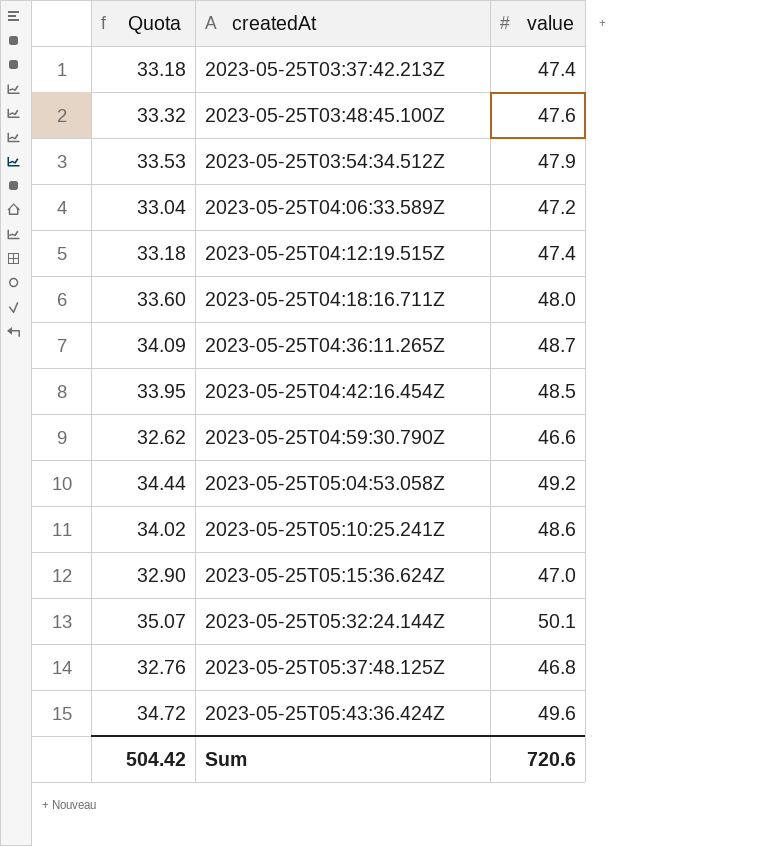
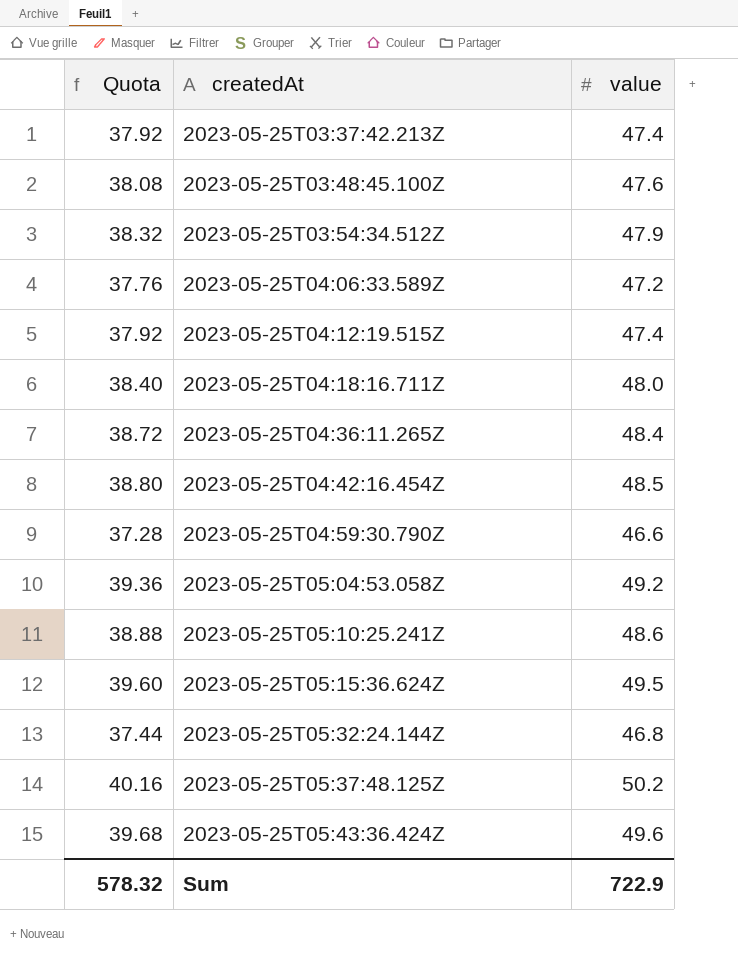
column Quota | formula: [value] * 0.7 -> [value] * 0.8
2023-05-25T04:36:11.265Z | value: 48.7 -> 48.4
2023-05-25T05:15:36.624Z | value: 47.0 -> 49.5
2023-05-25T05:32:24.144Z | value: 50.1 -> 46.8
2023-05-25T05:37:48.125Z | value: 46.8 -> 50.2
Sum | Quota: 504.42 -> 578.32
Sum | value: 720.6 -> 722.9

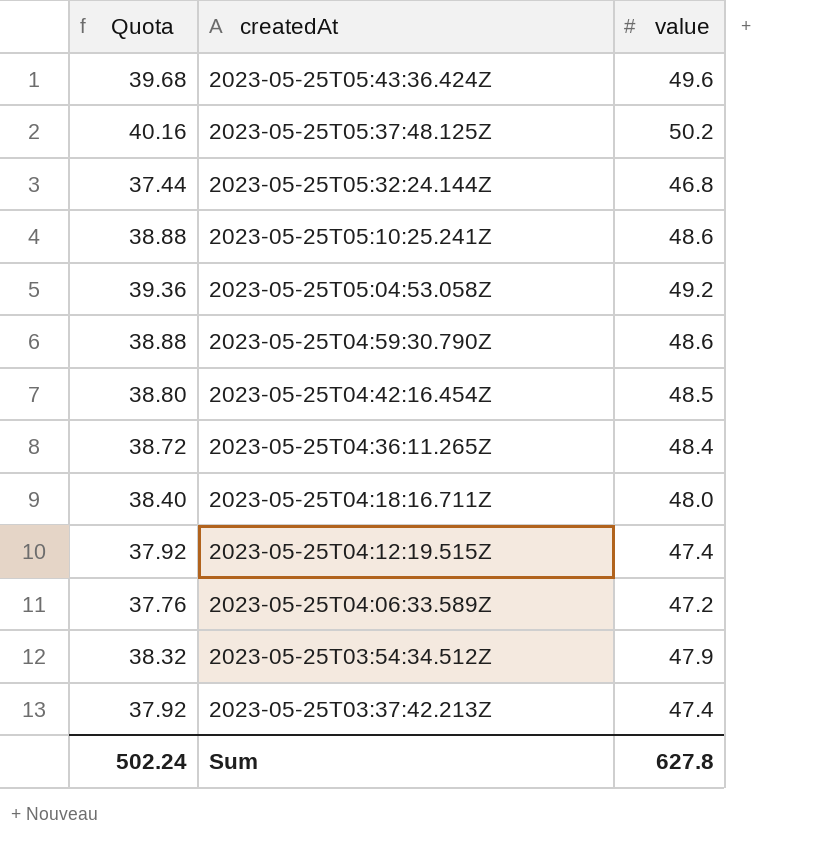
row order: createdAt ascending -> createdAt descending
row 2023-05-25T03:48:45.100Z: 38.08 | 47.6 -> none
row 2023-05-25T05:15:36.624Z: 39.60 | 49.5 -> none
2023-05-25T04:59:30.790Z | Quota: 37.28 -> 38.88
2023-05-25T04:59:30.790Z | value: 46.6 -> 48.6
Sum | Quota: 578.32 -> 502.24
Sum | value: 722.9 -> 627.8

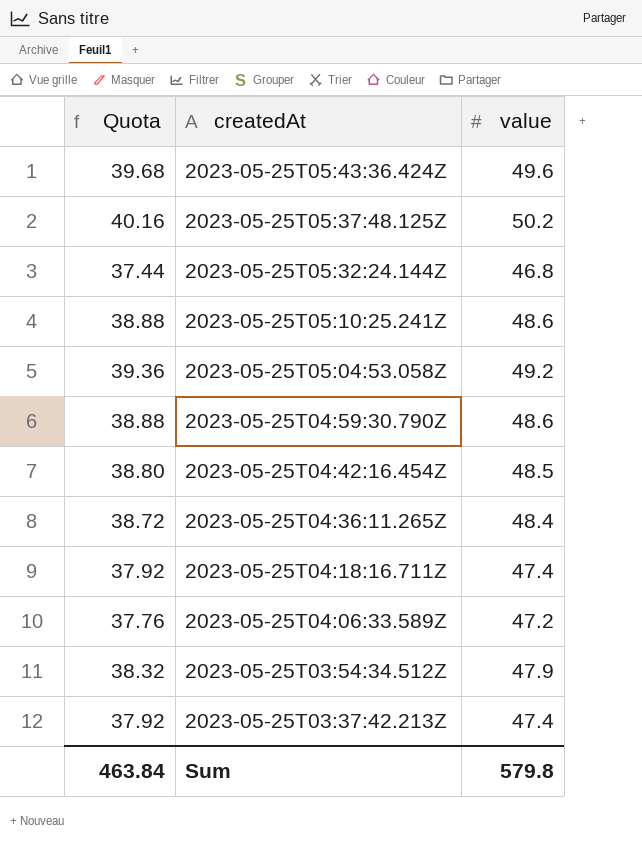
row 2023-05-25T04:12:19.515Z: 37.92 | 47.4 -> none
2023-05-25T04:18:16.711Z | Quota: 38.40 -> 37.92
2023-05-25T04:18:16.711Z | value: 48.0 -> 47.4
Sum | Quota: 502.24 -> 463.84
Sum | value: 627.8 -> 579.8

